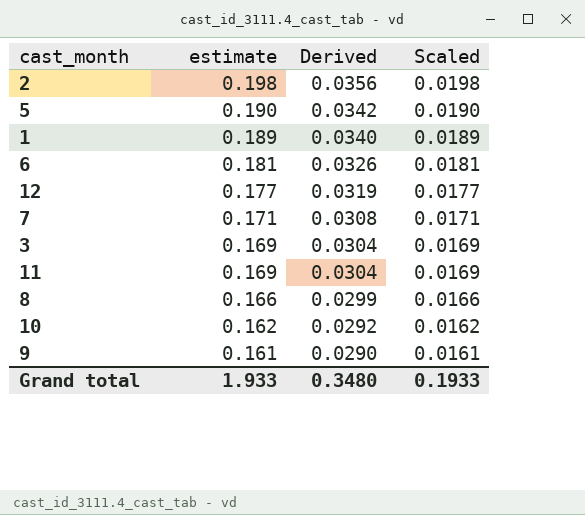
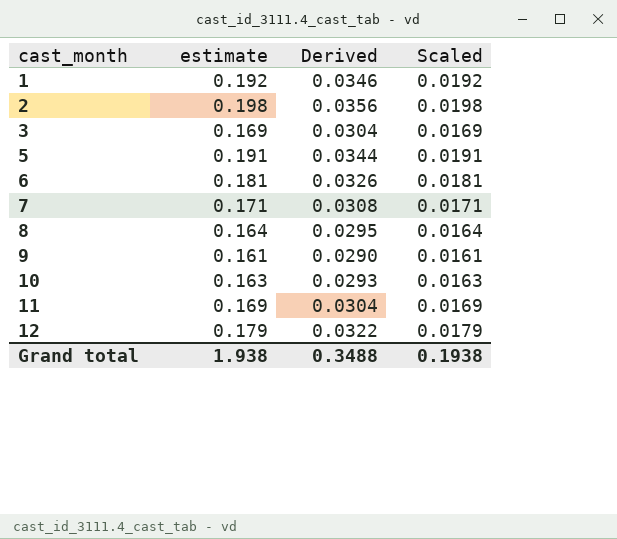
row order: estimate descending -> cast_month ascending
1 | estimate: 0.189 -> 0.192
1 | Derived: 0.0340 -> 0.0346
1 | Scaled: 0.0189 -> 0.0192
5 | estimate: 0.190 -> 0.191
5 | Derived: 0.0342 -> 0.0344
5 | Scaled: 0.0190 -> 0.0191
8 | estimate: 0.166 -> 0.164
8 | Derived: 0.0299 -> 0.0295
8 | Scaled: 0.0166 -> 0.0164
10 | estimate: 0.162 -> 0.163
10 | Derived: 0.0292 -> 0.0293
10 | Scaled: 0.0162 -> 0.0163
12 | estimate: 0.177 -> 0.179
12 | Derived: 0.0319 -> 0.0322
12 | Scaled: 0.0177 -> 0.0179
Grand total | estimate: 1.933 -> 1.938
Grand total | Derived: 0.3480 -> 0.3488
Grand total | Scaled: 0.1933 -> 0.1938

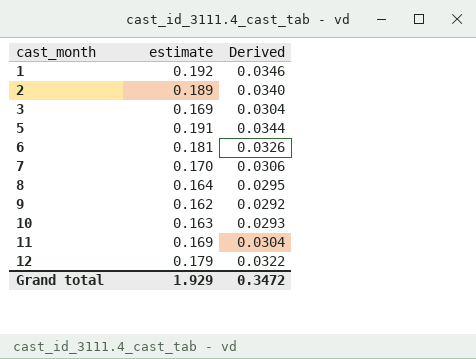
column Scaled | formula: [estimate] * 0.1 -> none
2 | estimate: 0.198 -> 0.189
2 | Derived: 0.0356 -> 0.0340
7 | estimate: 0.171 -> 0.170
7 | Derived: 0.0308 -> 0.0306
9 | estimate: 0.161 -> 0.162
9 | Derived: 0.0290 -> 0.0292
Grand total | estimate: 1.938 -> 1.929
Grand total | Derived: 0.3488 -> 0.3472

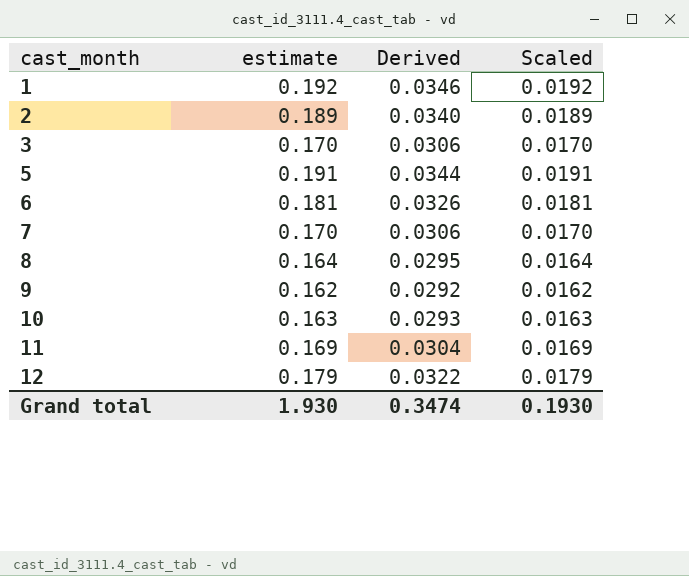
column Scaled | formula: none -> [estimate] * 0.1
3 | estimate: 0.169 -> 0.170
3 | Derived: 0.0304 -> 0.0306
Grand total | estimate: 1.929 -> 1.930
Grand total | Derived: 0.3472 -> 0.3474

